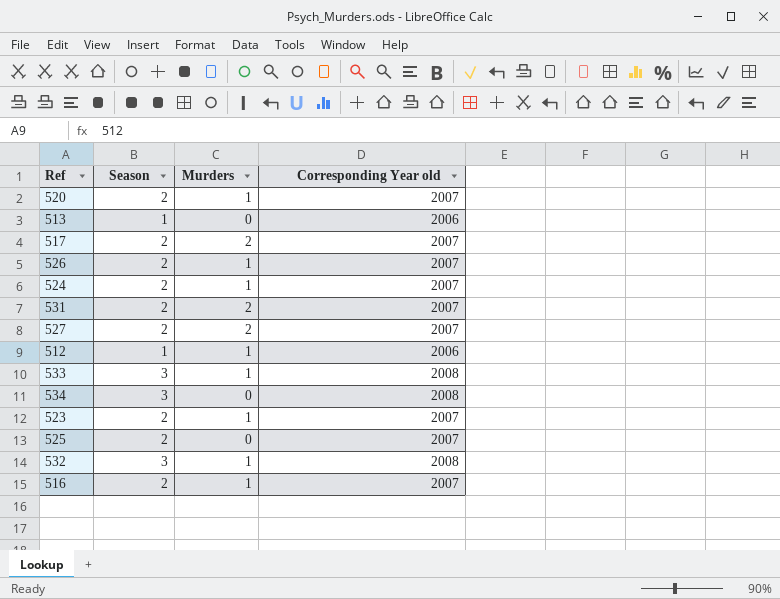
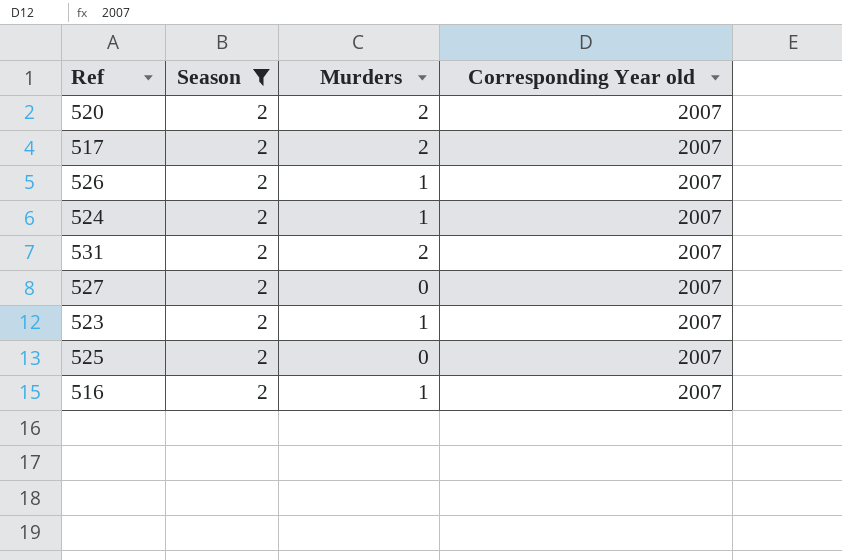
filter: none -> Season = 2
520 | Murders: 1 -> 2
527 | Murders: 2 -> 0

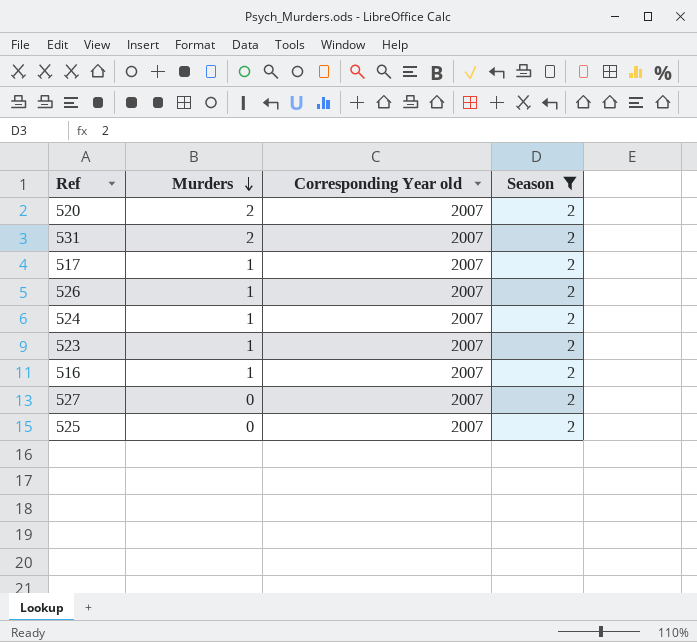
row order: none -> Murders descending
column Season | position: 2 -> 4
517 | Murders: 2 -> 1

